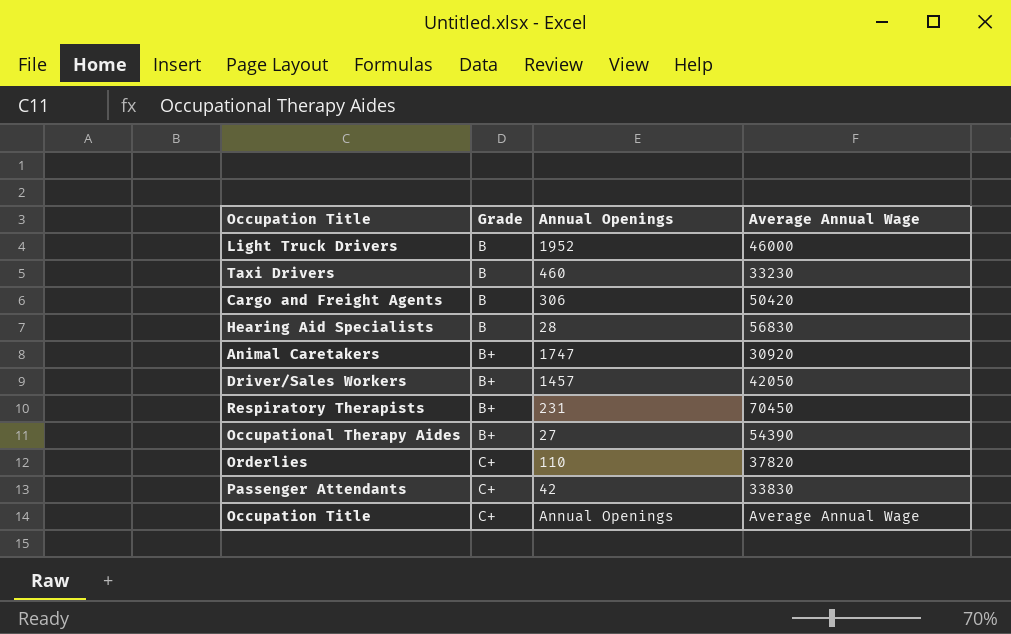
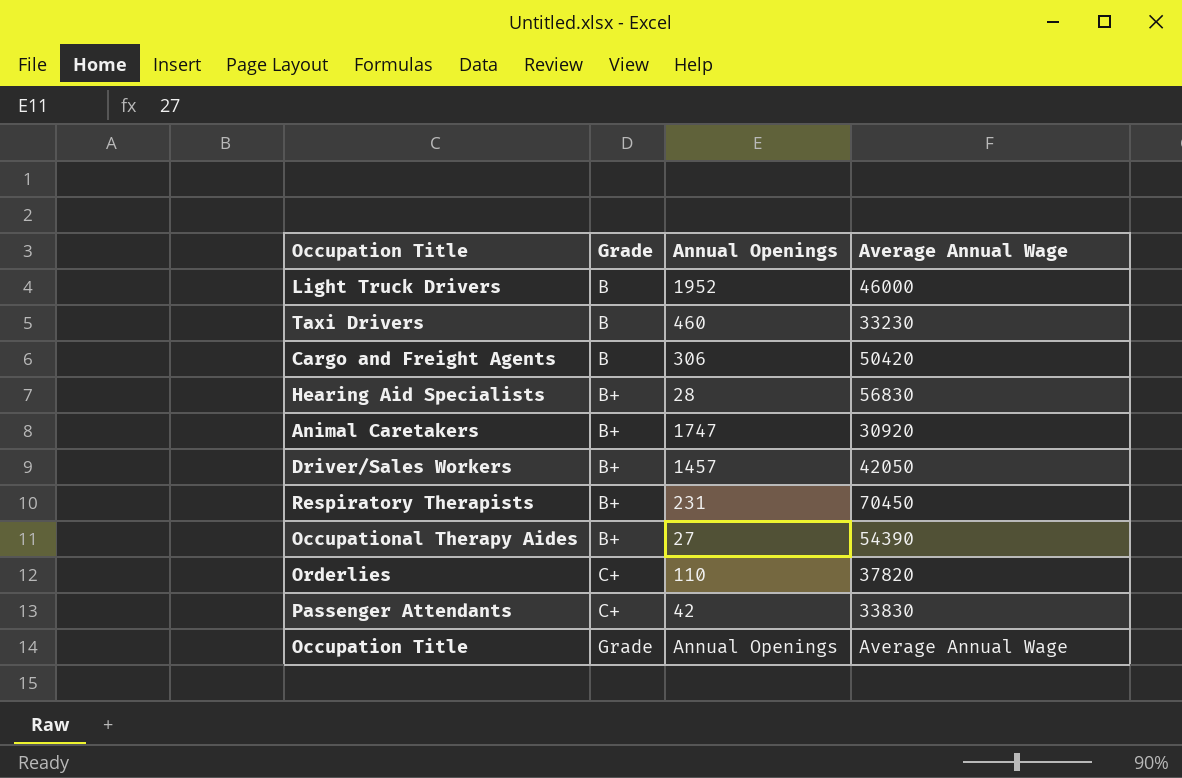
Hearing Aid Specialists | Grade: B -> B+
Occupation Title | Grade: C+ -> Grade

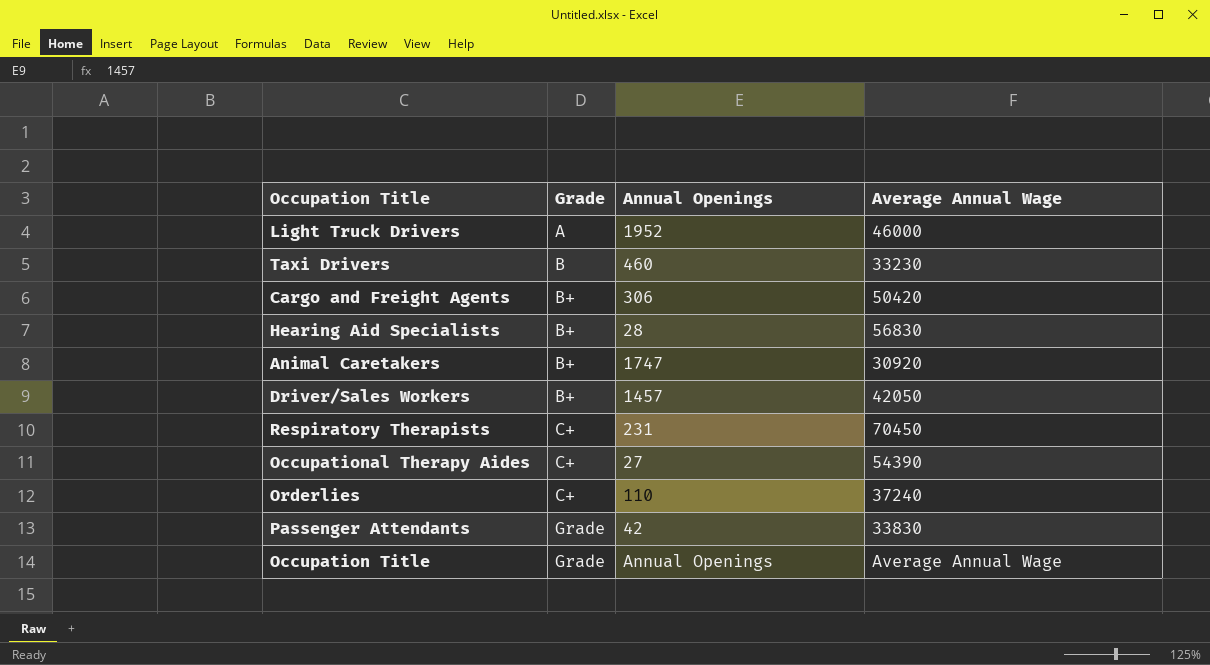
Light Truck Drivers | Grade: B -> A
Cargo and Freight Agents | Grade: B -> B+
Respiratory Therapists | Grade: B+ -> C+
Occupational Therapy Aides | Grade: B+ -> C+
Orderlies | Average Annual Wage: 37820 -> 37240
Passenger Attendants | Grade: C+ -> Grade

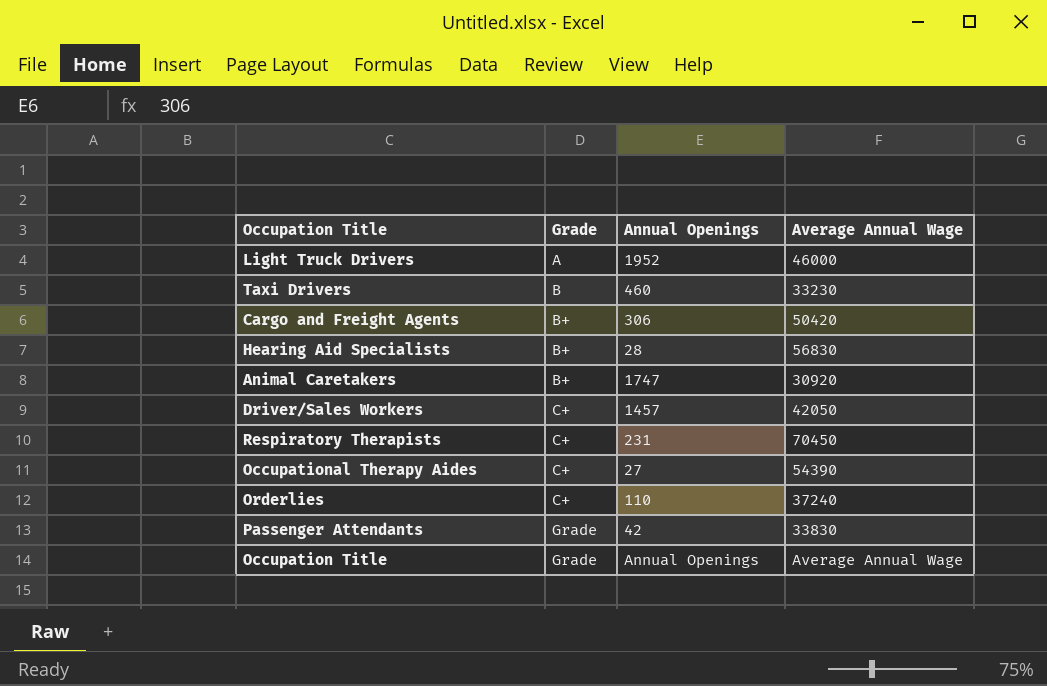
Driver/Sales Workers | Grade: B+ -> C+

